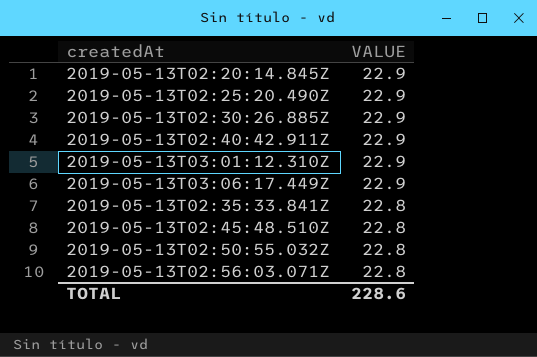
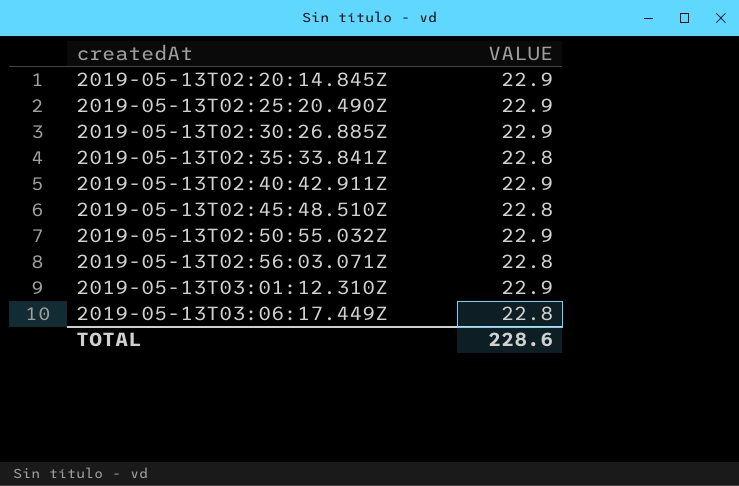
row order: VALUE descending -> createdAt ascending
2019-05-13T02:50:55.032Z | VALUE: 22.8 -> 22.9
2019-05-13T03:06:17.449Z | VALUE: 22.9 -> 22.8

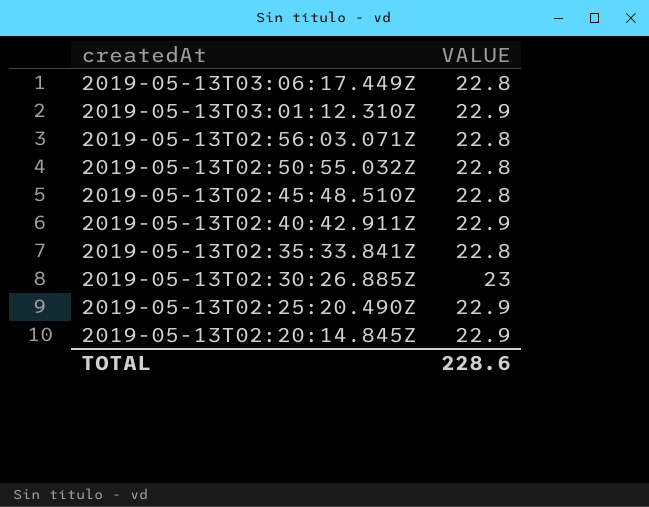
row order: createdAt ascending -> createdAt descending
2019-05-13T02:50:55.032Z | VALUE: 22.9 -> 22.8
2019-05-13T02:30:26.885Z | VALUE: 22.9 -> 23

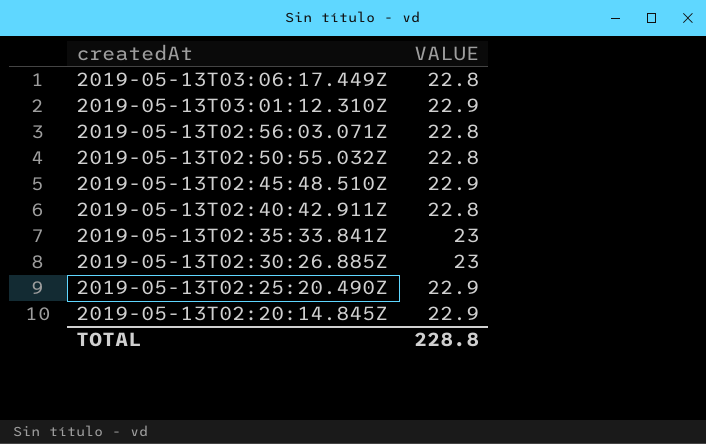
2019-05-13T02:45:48.510Z | VALUE: 22.8 -> 22.9
2019-05-13T02:40:42.911Z | VALUE: 22.9 -> 22.8
2019-05-13T02:35:33.841Z | VALUE: 22.8 -> 23
TOTAL | VALUE: 228.6 -> 228.8

